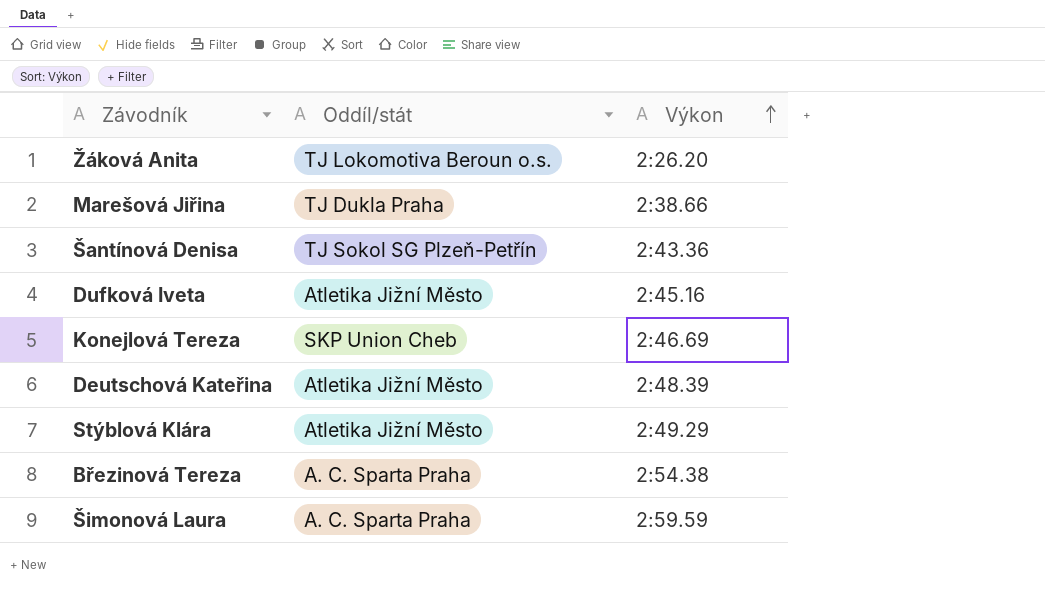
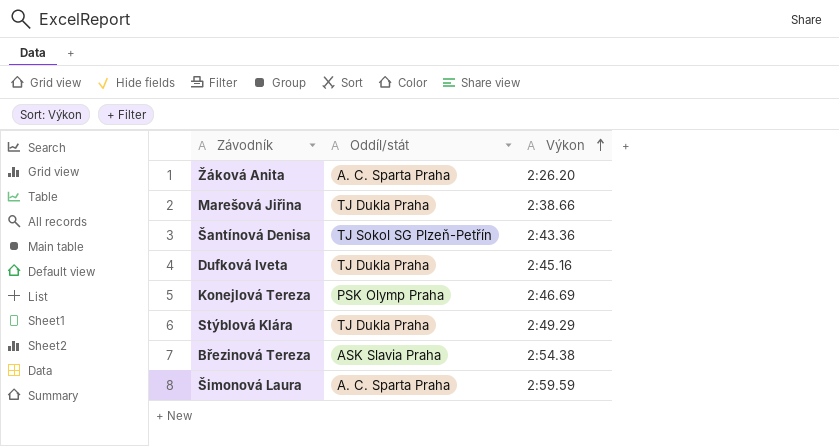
row Deutschová Kateřina: Atletika Jižní Město | 2:48.39 -> none
Žáková Anita | Oddíl/stát: TJ Lokomotiva Beroun o.s. -> A. C. Sparta Praha
Dufková Iveta | Oddíl/stát: Atletika Jižní Město -> TJ Dukla Praha
Konejlová Tereza | Oddíl/stát: SKP Union Cheb -> PSK Olymp Praha
Stýblová Klára | Oddíl/stát: Atletika Jižní Město -> TJ Dukla Praha
Březinová Tereza | Oddíl/stát: A. C. Sparta Praha -> ASK Slavia Praha

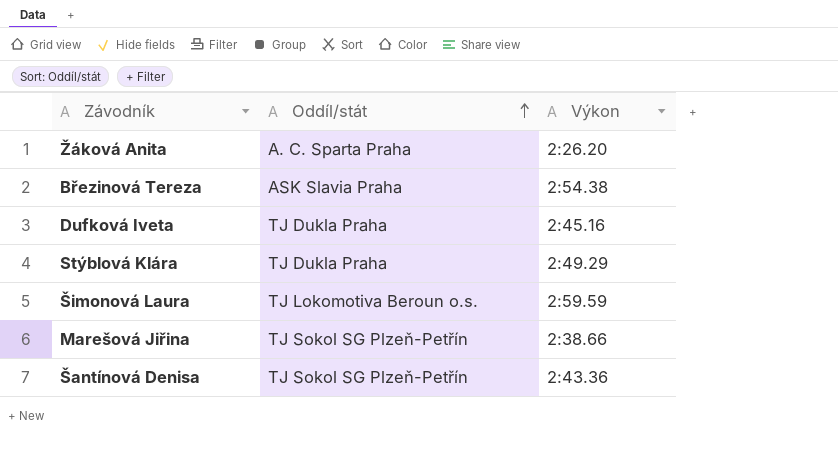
row order: Výkon ascending -> Oddíl/stát ascending
row Konejlová Tereza: PSK Olymp Praha | 2:46.69 -> none
Šimonová Laura | Oddíl/stát: A. C. Sparta Praha -> TJ Lokomotiva Beroun o.s.
Marešová Jiřina | Oddíl/stát: TJ Dukla Praha -> TJ Sokol SG Plzeň-Petřín

